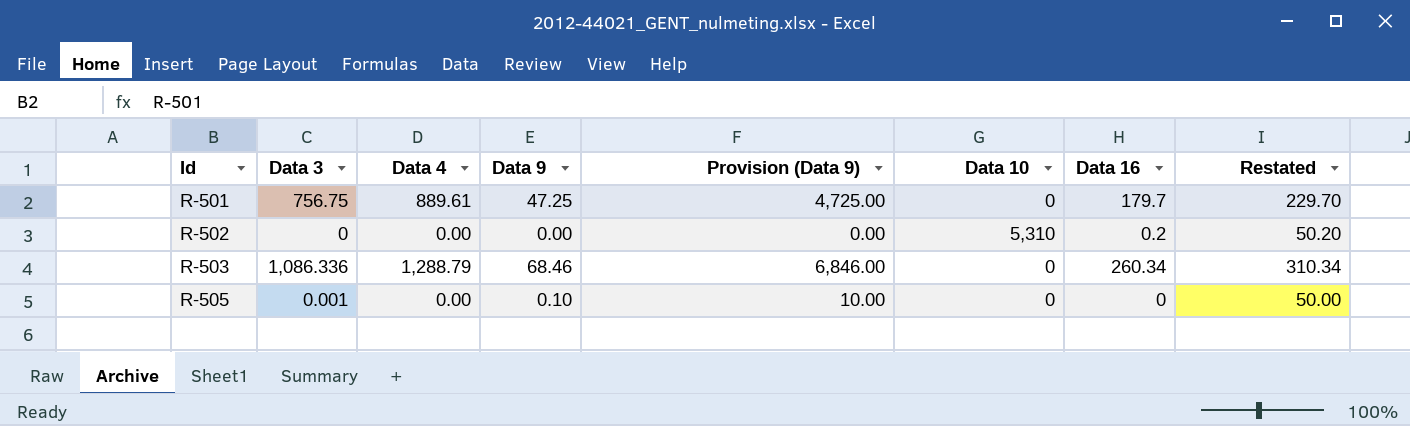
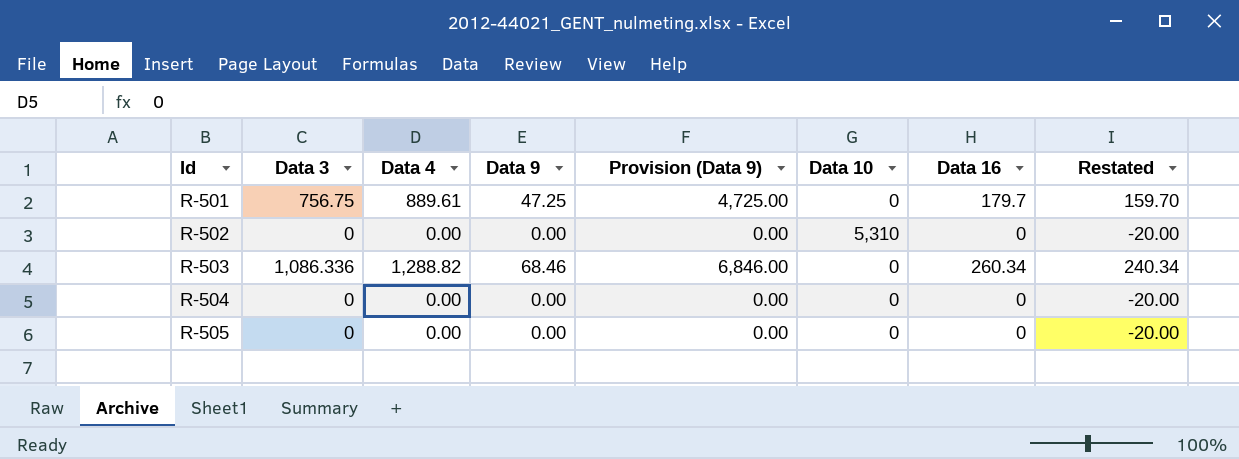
column Restated | formula: [Data 16] + 50 -> [Data 16] - 20
R-502 | Data 16: 0.2 -> 0
R-503 | Data 4: 1,288.79 -> 1,288.82
row R-504: none -> 0 | 0.00 | 0.00 | 0.00 | 0 | 0 | -20.00
R-505 | Data 3: 0.001 -> 0
R-505 | Data 9: 0.10 -> 0.00
R-505 | Provision (Data 9): 10.00 -> 0.00

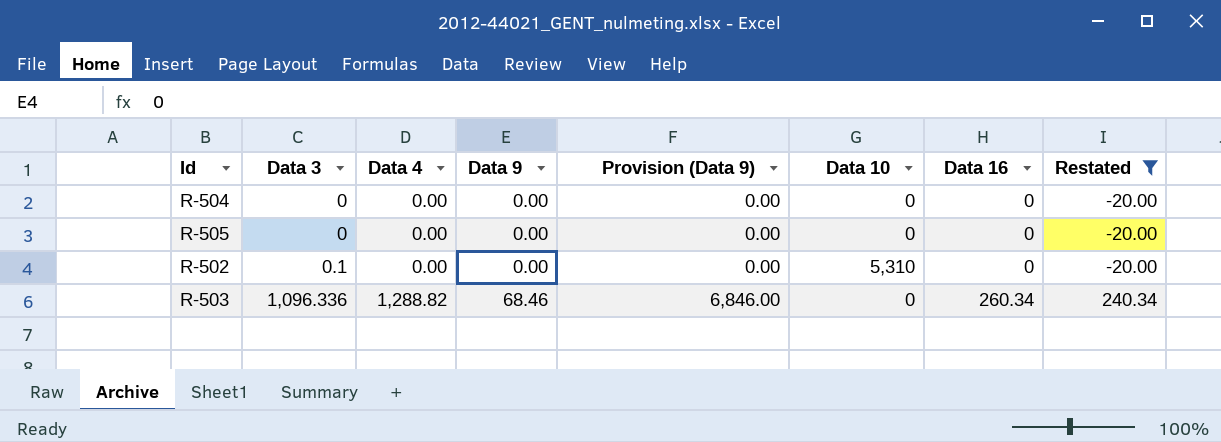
filter: none -> Restated != 159.70
row order: Id ascending -> Data 3 ascending
R-502 | Data 3: 0 -> 0.1
R-503 | Data 3: 1,086.336 -> 1,096.336

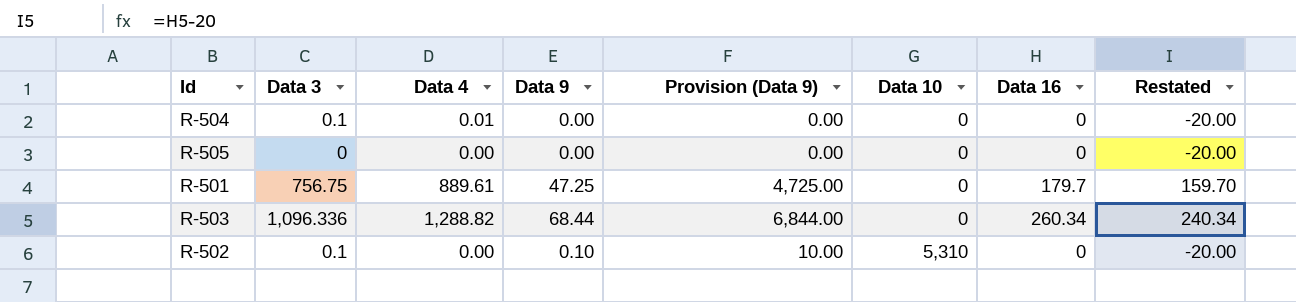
filter: Restated != 159.70 -> none
row order: Data 3 ascending -> Data 10 ascending
R-504 | Data 3: 0 -> 0.1
R-504 | Data 4: 0.00 -> 0.01
R-503 | Data 9: 68.46 -> 68.44
R-503 | Provision (Data 9): 6,846.00 -> 6,844.00
R-502 | Data 9: 0.00 -> 0.10
R-502 | Provision (Data 9): 0.00 -> 10.00

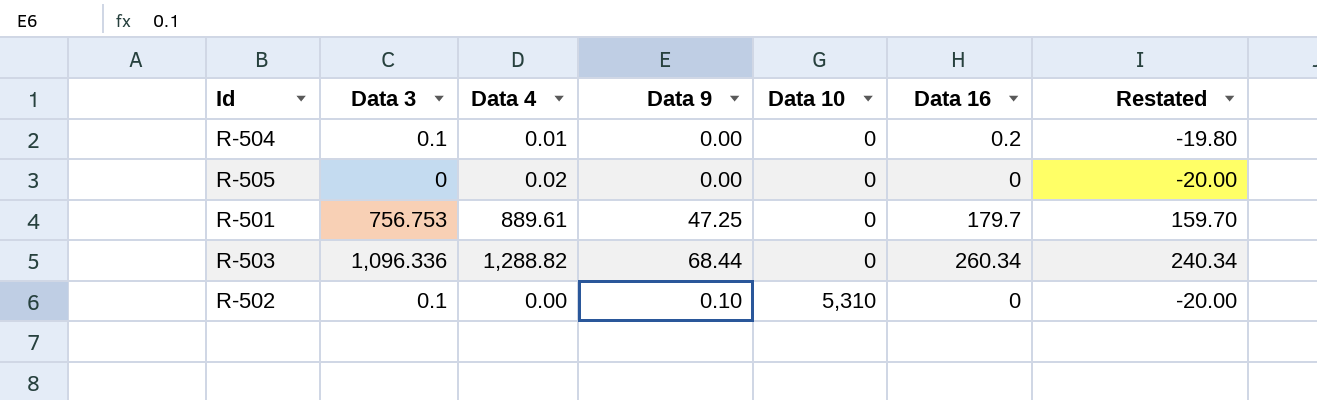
column Provision (Data 9) | formula: [Data 9] * 100 -> none
R-504 | Data 16: 0 -> 0.2
R-504 | Restated: -20.00 -> -19.80
R-505 | Data 4: 0.00 -> 0.02
R-501 | Data 3: 756.75 -> 756.753

